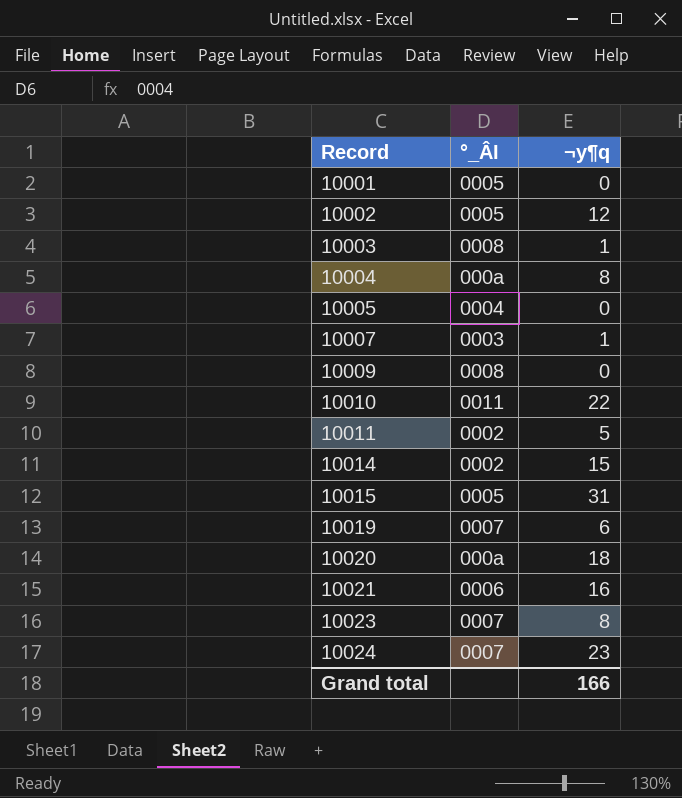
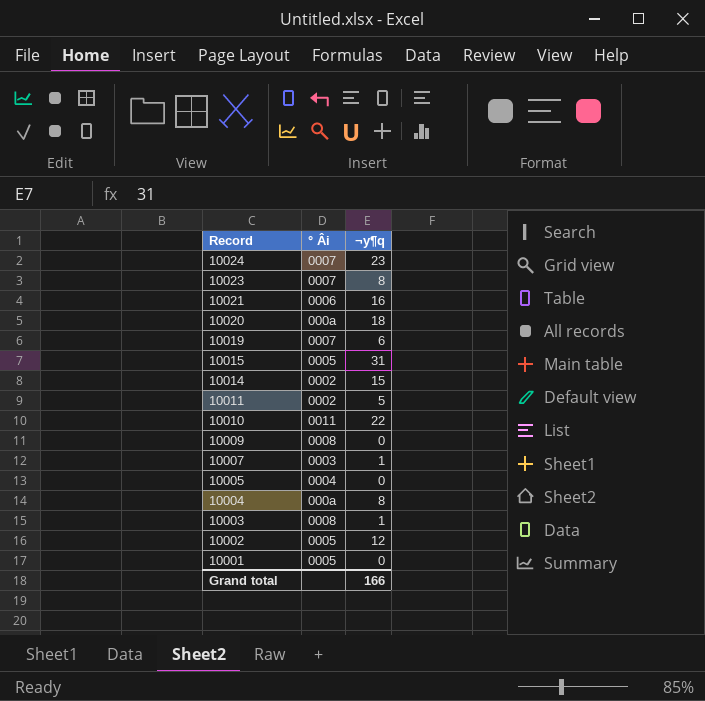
row order: Record ascending -> Record descending
column name: °_ÂI -> ° Âi

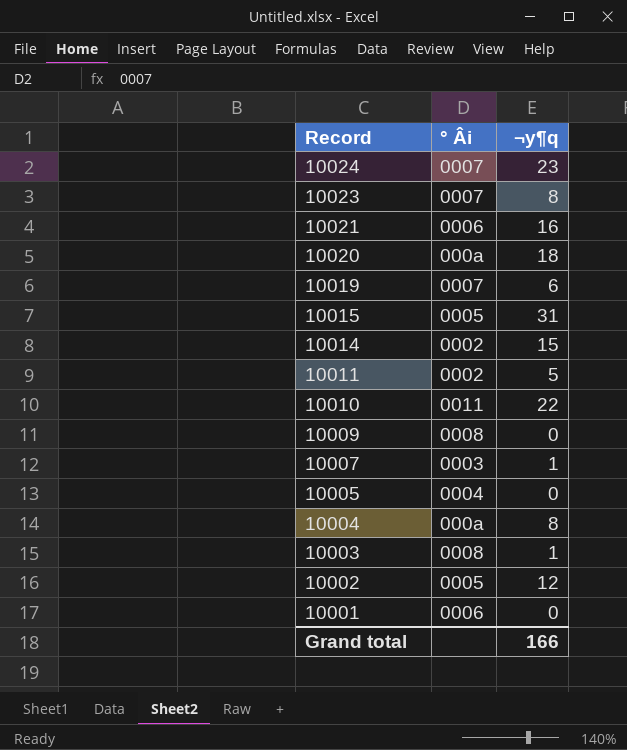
10001 | ° Âi: 0005 -> 0006

